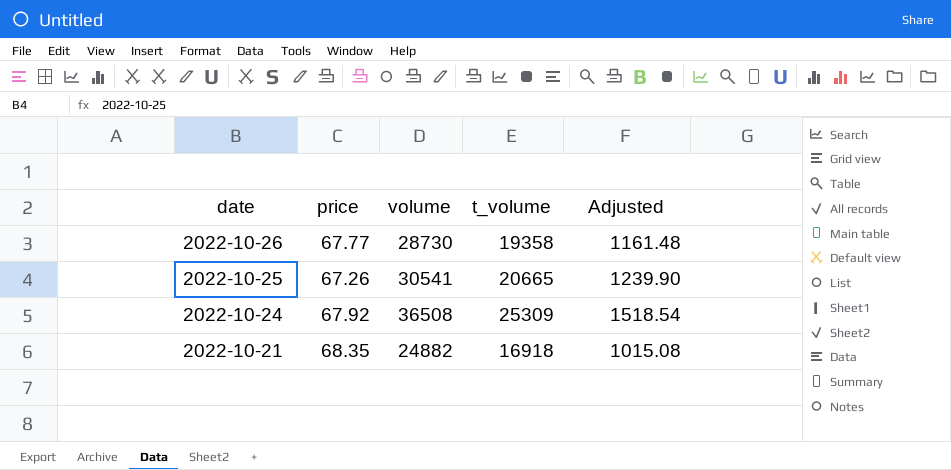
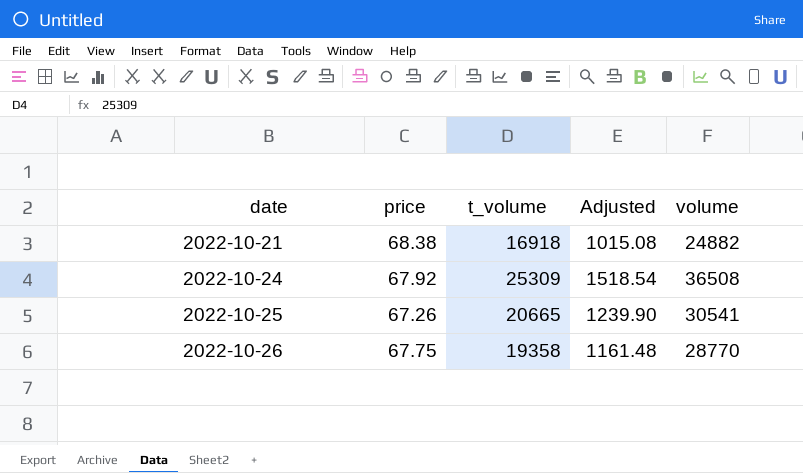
row order: date descending -> date ascending
column volume | position: 3 -> 5
2022-10-21 | price: 68.35 -> 68.38
2022-10-26 | price: 67.77 -> 67.75
2022-10-26 | volume: 28730 -> 28770

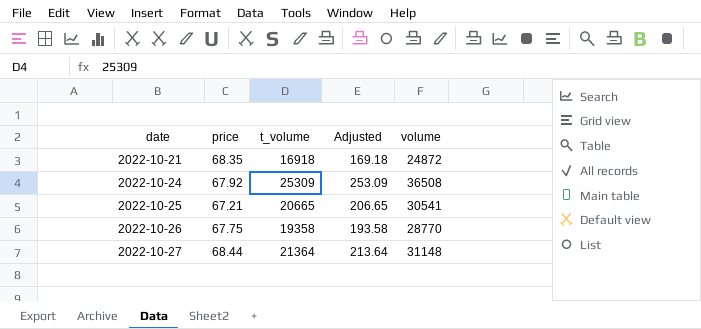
column Adjusted | formula: [t_volume] * 0.06 -> [t_volume] * 0.01
2022-10-21 | price: 68.38 -> 68.35
2022-10-21 | volume: 24882 -> 24872
2022-10-25 | price: 67.26 -> 67.21
row 2022-10-27: none -> 68.44 | 21364 | 213.64 | 31148

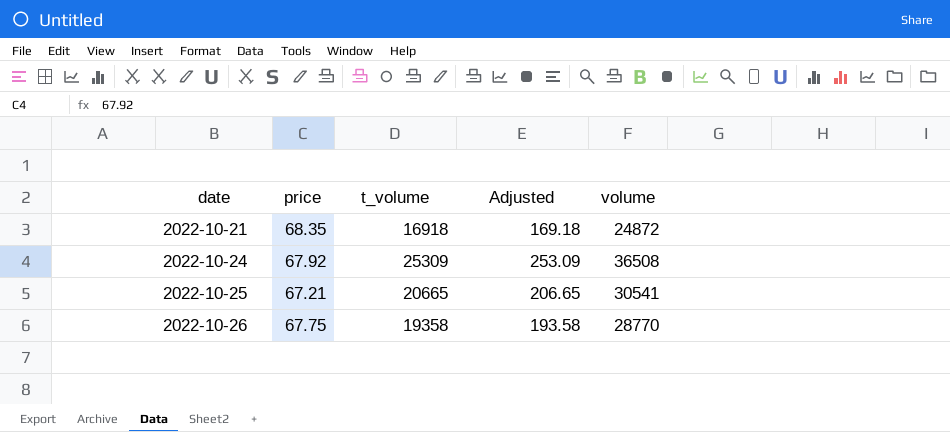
row 2022-10-27: 68.44 | 21364 | 213.64 | 31148 -> none

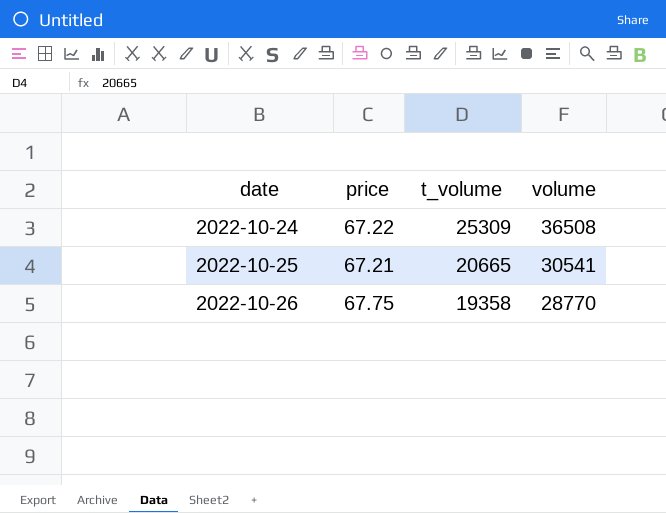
column Adjusted | formula: [t_volume] * 0.01 -> none
row 2022-10-21: 68.35 | 16918 | 169.18 | 24872 -> none
2022-10-24 | price: 67.92 -> 67.22

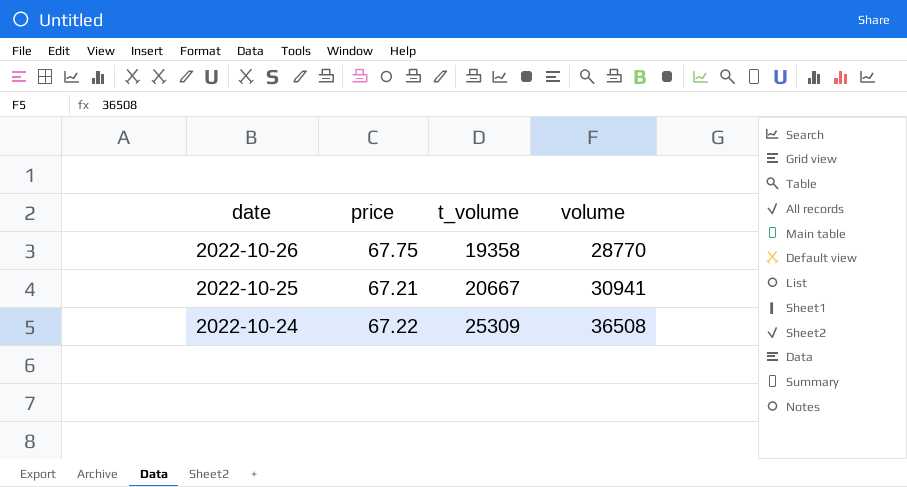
row order: date ascending -> date descending
2022-10-25 | t_volume: 20665 -> 20667
2022-10-25 | volume: 30541 -> 30941

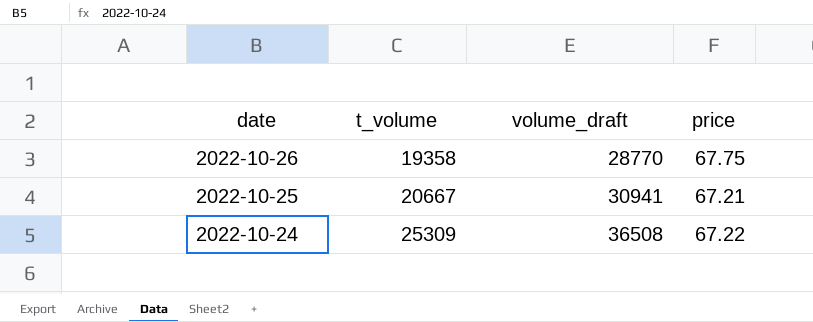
column name: volume -> volume_draft
column price | position: 2 -> 4

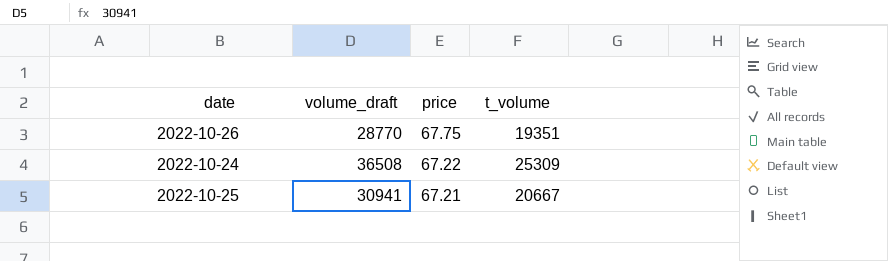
row order: date descending -> price descending
column t_volume | position: 2 -> 4
2022-10-26 | t_volume: 19358 -> 19351

